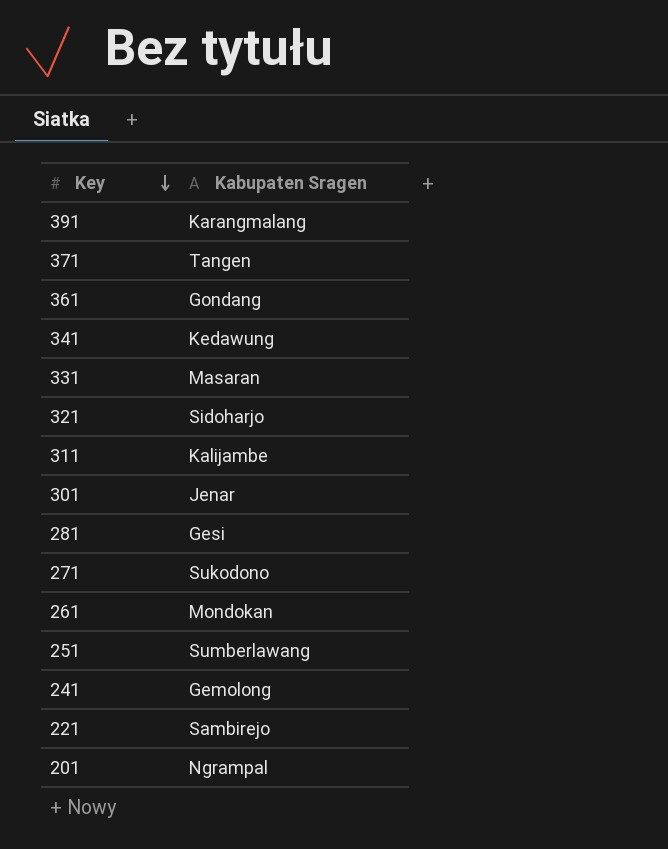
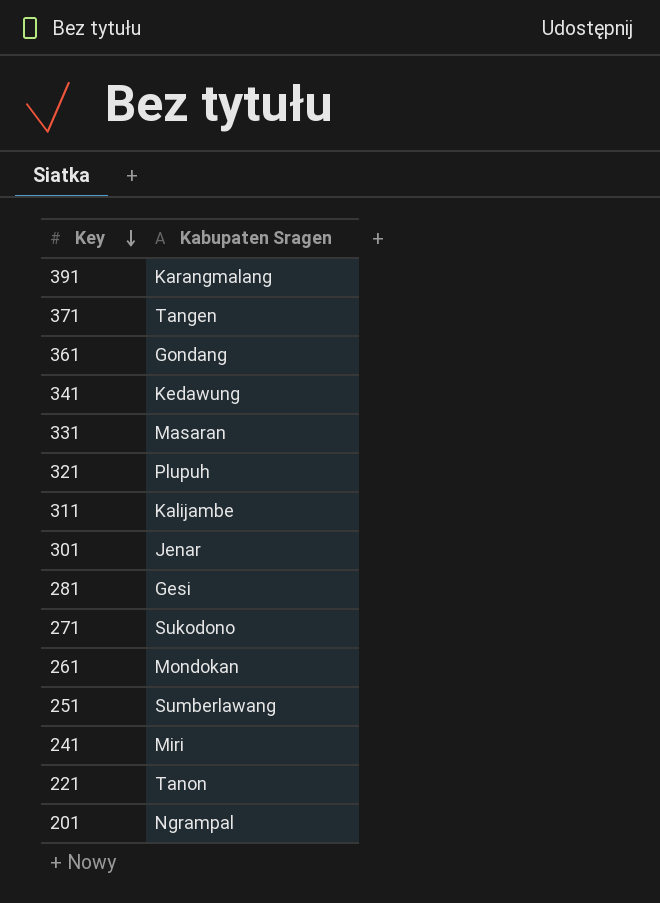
321 | Kabupaten Sragen: Sidoharjo -> Plupuh
241 | Kabupaten Sragen: Gemolong -> Miri
221 | Kabupaten Sragen: Sambirejo -> Tanon

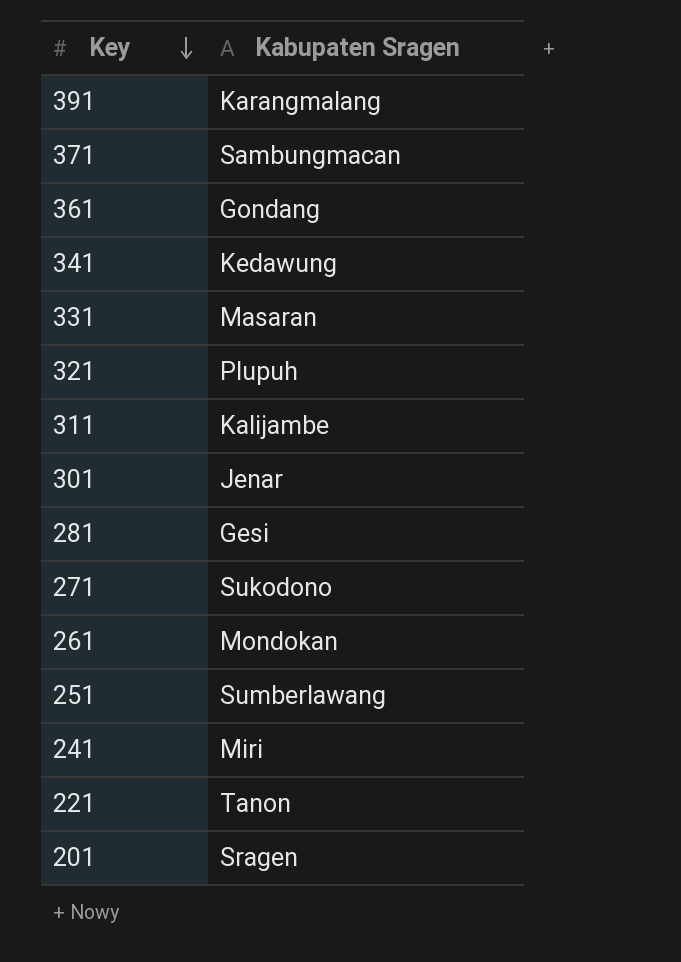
371 | Kabupaten Sragen: Tangen -> Sambungmacan
201 | Kabupaten Sragen: Ngrampal -> Sragen

